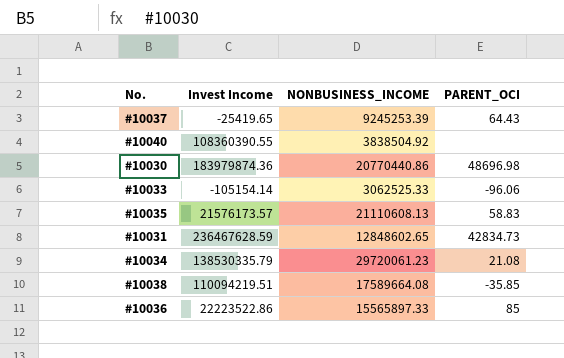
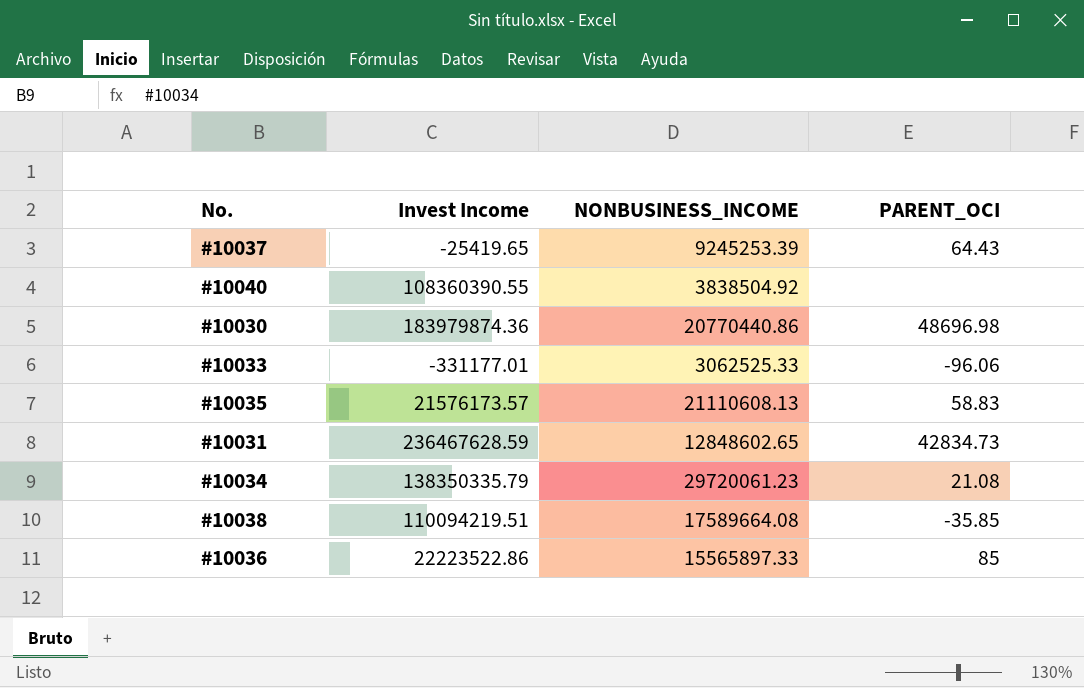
#10033 | Invest Income: -105154.14 -> -331177.01
#10034 | Invest Income: 138530335.79 -> 138350335.79

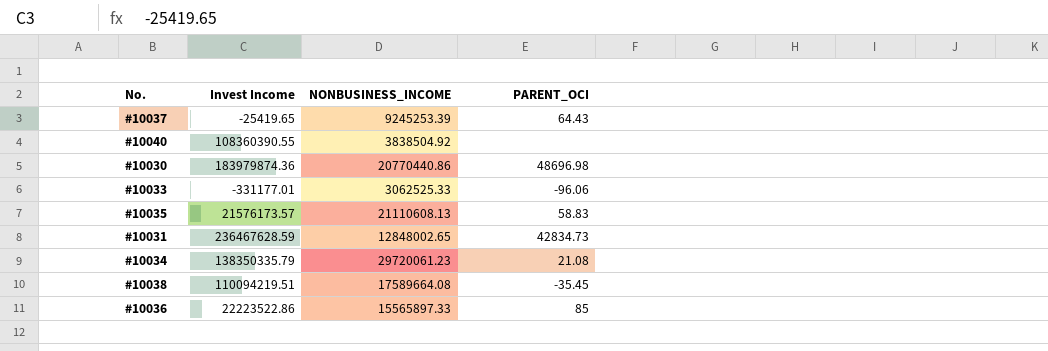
#10031 | NONBUSINESS_INCOME: 12848602.65 -> 12848002.65
#10038 | PARENT_OCI: -35.85 -> -35.45

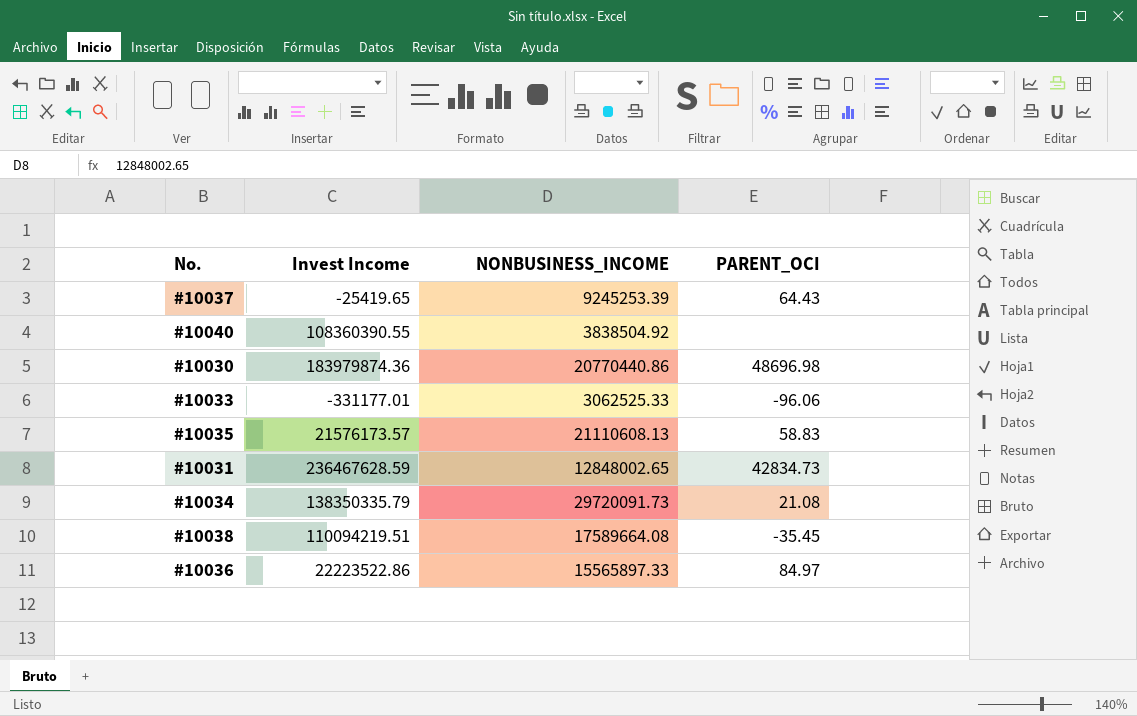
#10034 | NONBUSINESS_INCOME: 29720061.23 -> 29720091.73
#10036 | PARENT_OCI: 85 -> 84.97

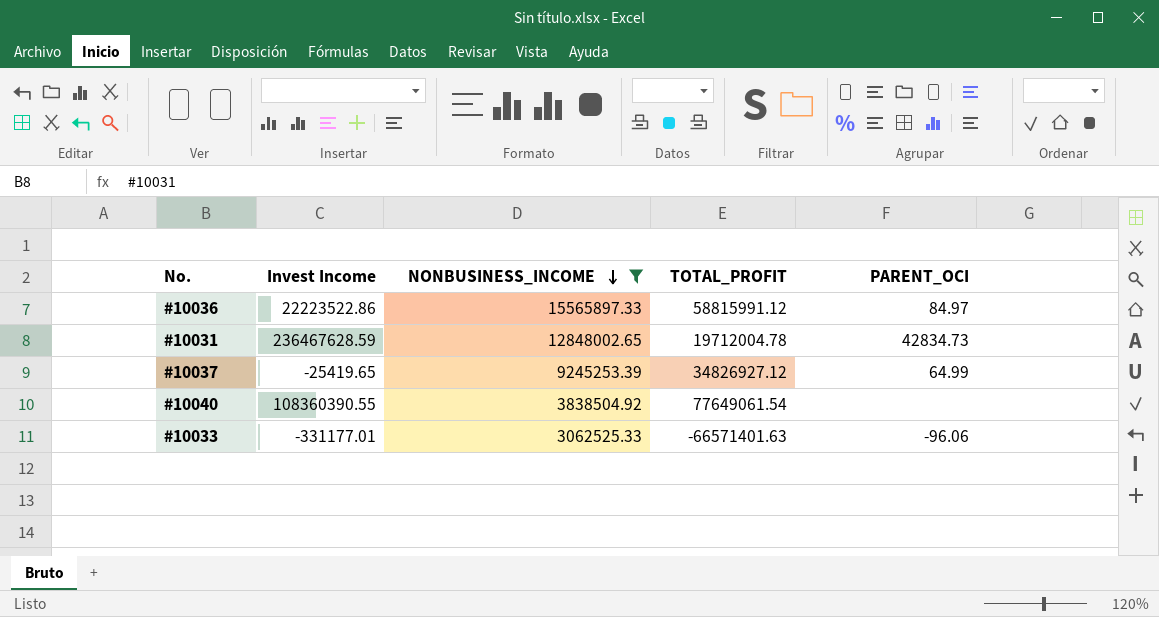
filter: none -> NONBUSINESS_INCOME <= 15565897.33
row order: none -> NONBUSINESS_INCOME descending
column TOTAL_PROFIT | position: none -> 4
#10037 | PARENT_OCI: 64.43 -> 64.99

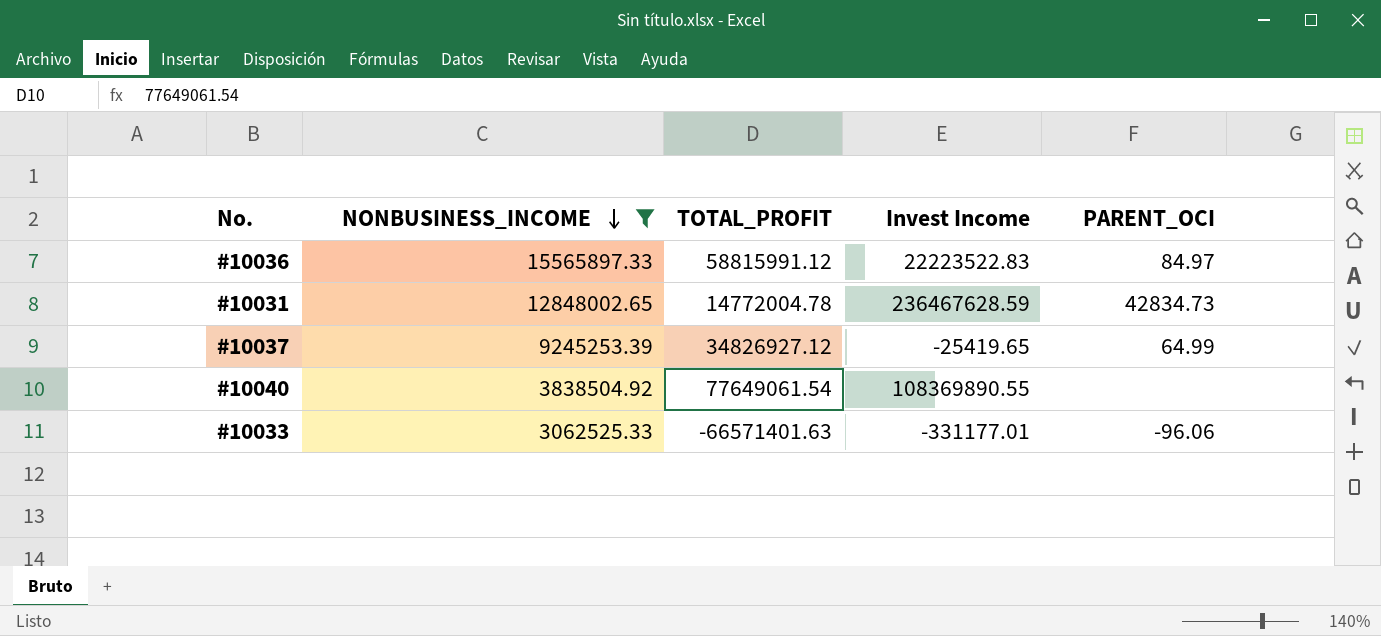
column Invest Income | position: 2 -> 4
#10036 | Invest Income: 22223522.86 -> 22223522.83
#10031 | TOTAL_PROFIT: 19712004.78 -> 14772004.78
#10040 | Invest Income: 108360390.55 -> 108369890.55

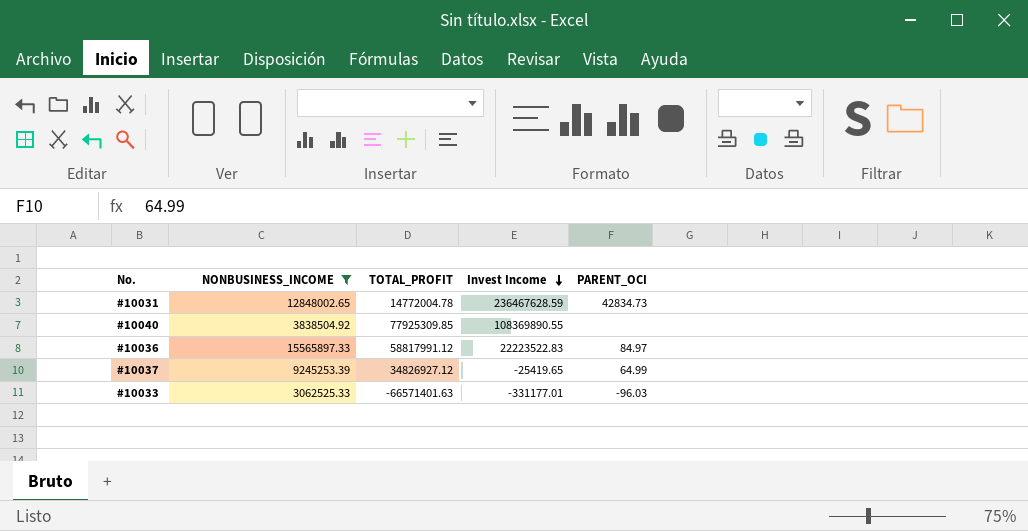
row order: NONBUSINESS_INCOME descending -> Invest Income descending
#10040 | TOTAL_PROFIT: 77649061.54 -> 77925309.85
#10036 | TOTAL_PROFIT: 58815991.12 -> 58817991.12
#10033 | PARENT_OCI: -96.06 -> -96.03

